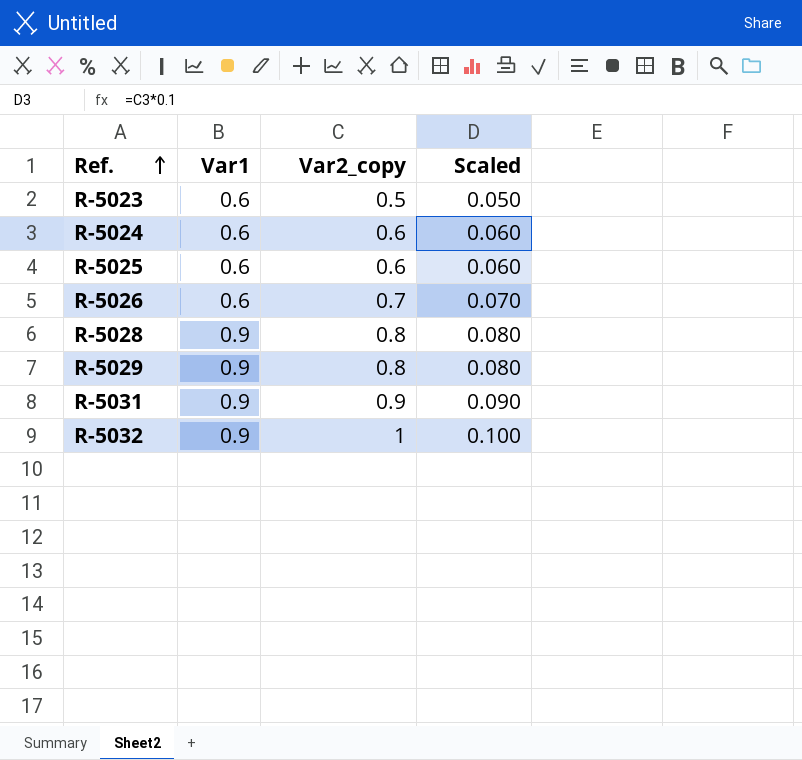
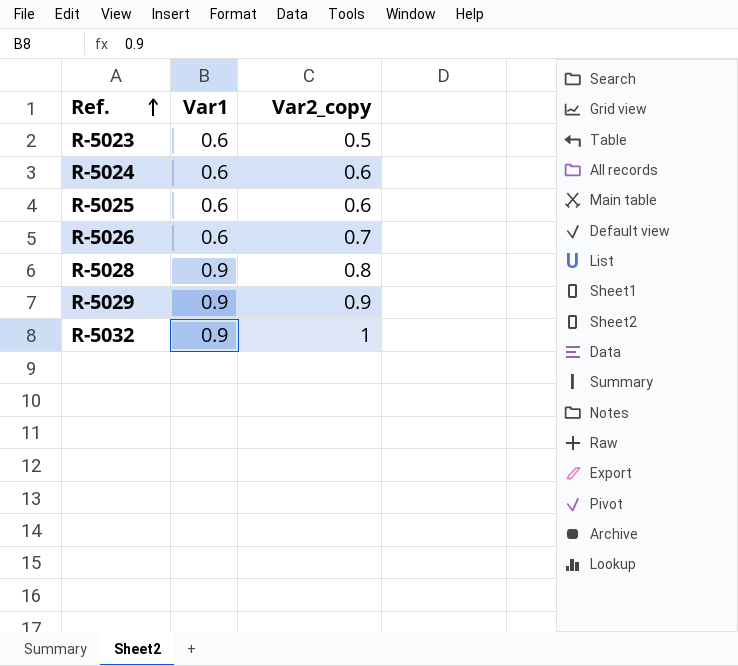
column Scaled | formula: [Var2_copy] * 0.1 -> none
row R-5031: 0.9 | 0.9 | 0.090 -> none
R-5029 | Var2_copy: 0.8 -> 0.9

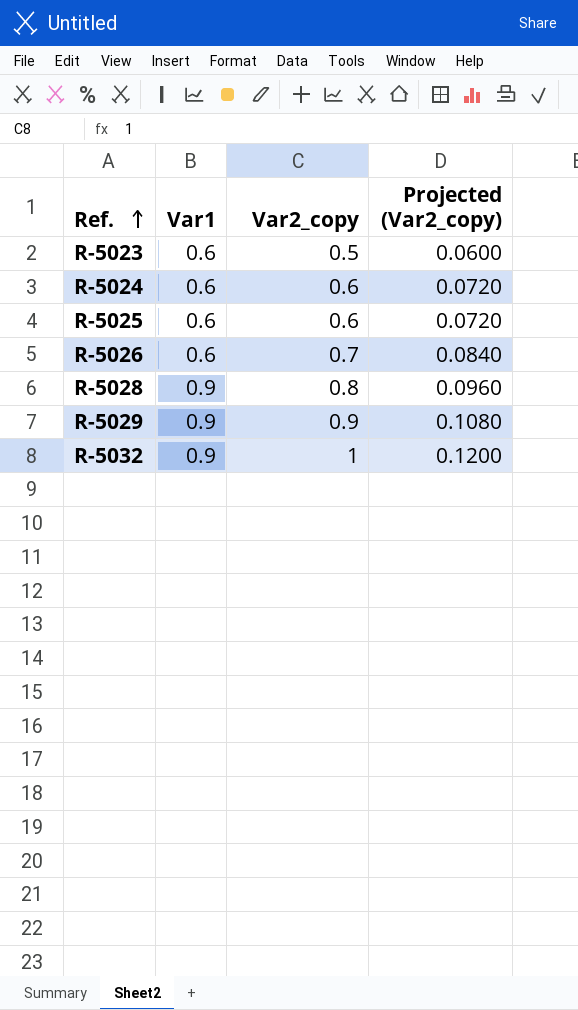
column Projected (Var2_copy) | formula: none -> [Var2_copy] * 0.12

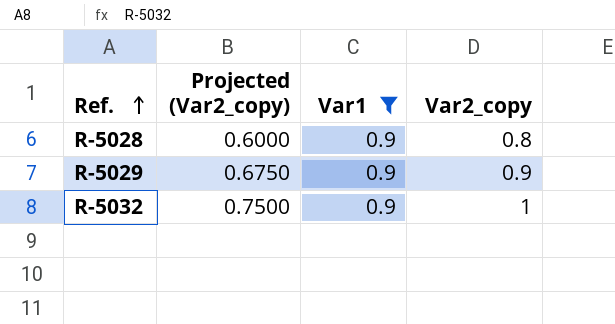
filter: none -> Var1 = 0.9
column Projected (Var2_copy) | formula: [Var2_copy] * 0.12 -> [Var2_copy] * 0.75
column Projected (Var2_copy) | position: 4 -> 2

